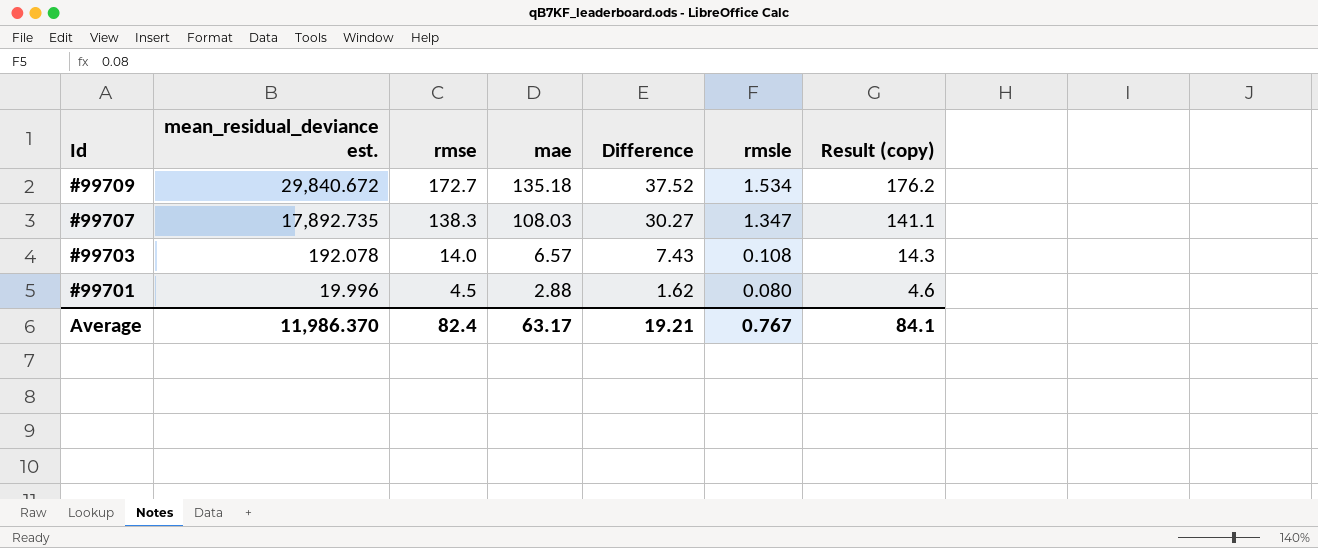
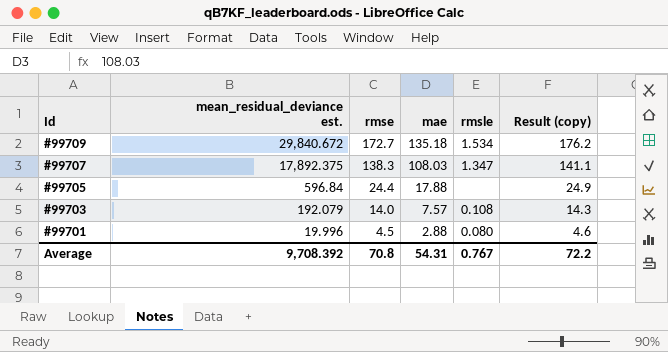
column Difference | formula: [rmse] - [mae] -> none
#99707 | mean_residual_deviance est.: 17,892.735 -> 17,892.375
row #99705: none -> 596.84 | 24.4 | 17.88 | none | 24.9
#99703 | mean_residual_deviance est.: 192.078 -> 192.079
#99703 | mae: 6.57 -> 7.57
Average | mean_residual_deviance est.: 11,986.370 -> 9,708.392
Average | rmse: 82.4 -> 70.8
Average | mae: 63.17 -> 54.31
Average | Result (copy): 84.1 -> 72.2

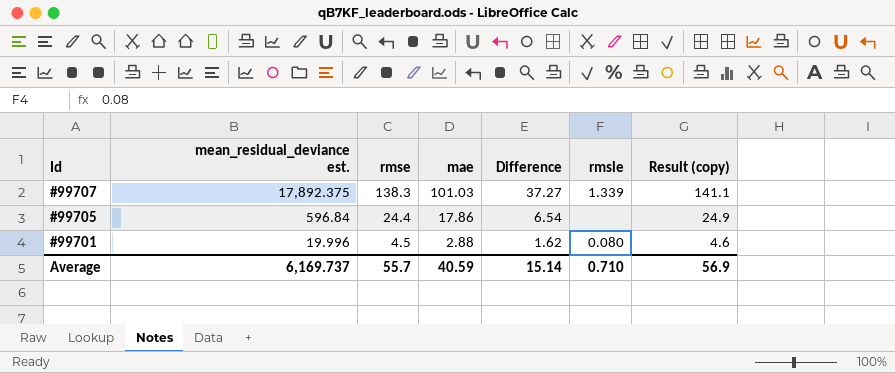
column Difference | formula: none -> [rmse] - [mae]
row #99709: 29,840.672 | 172.7 | 135.18 | 1.534 | 176.2 -> none
row #99703: 192.079 | 14.0 | 7.57 | 0.108 | 14.3 -> none
#99707 | mae: 108.03 -> 101.03
#99707 | rmsle: 1.347 -> 1.339
#99705 | mae: 17.88 -> 17.86
Average | mean_residual_deviance est.: 9,708.392 -> 6,169.737
Average | rmse: 70.8 -> 55.7
Average | mae: 54.31 -> 40.59
Average | rmsle: 0.767 -> 0.710
Average | Result (copy): 72.2 -> 56.9

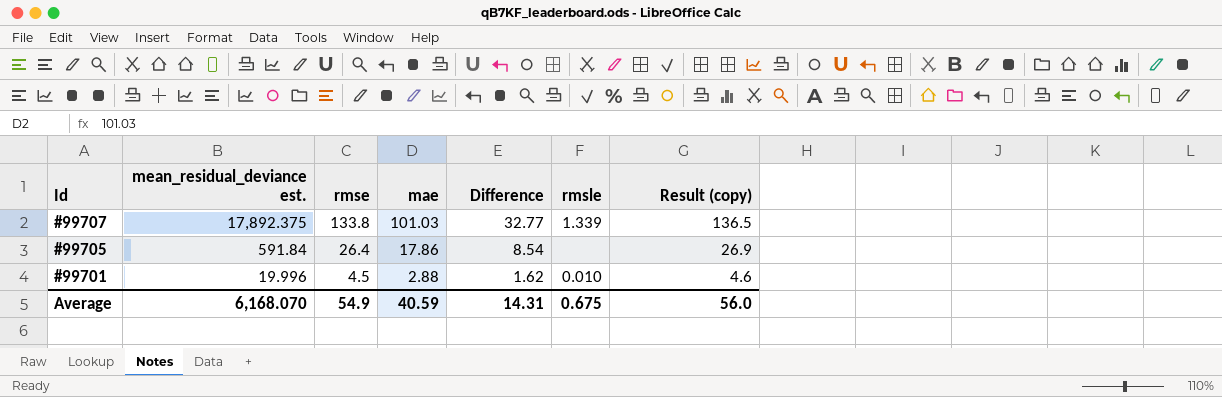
#99707 | rmse: 138.3 -> 133.8
#99707 | Difference: 37.27 -> 32.77
#99707 | Result (copy): 141.1 -> 136.5
#99705 | mean_residual_deviance est.: 596.84 -> 591.84
#99705 | rmse: 24.4 -> 26.4
#99705 | Difference: 6.54 -> 8.54
#99705 | Result (copy): 24.9 -> 26.9
#99701 | rmsle: 0.080 -> 0.010
Average | mean_residual_deviance est.: 6,169.737 -> 6,168.070
Average | rmse: 55.7 -> 54.9
Average | Difference: 15.14 -> 14.31
Average | rmsle: 0.710 -> 0.675
Average | Result (copy): 56.9 -> 56.0

